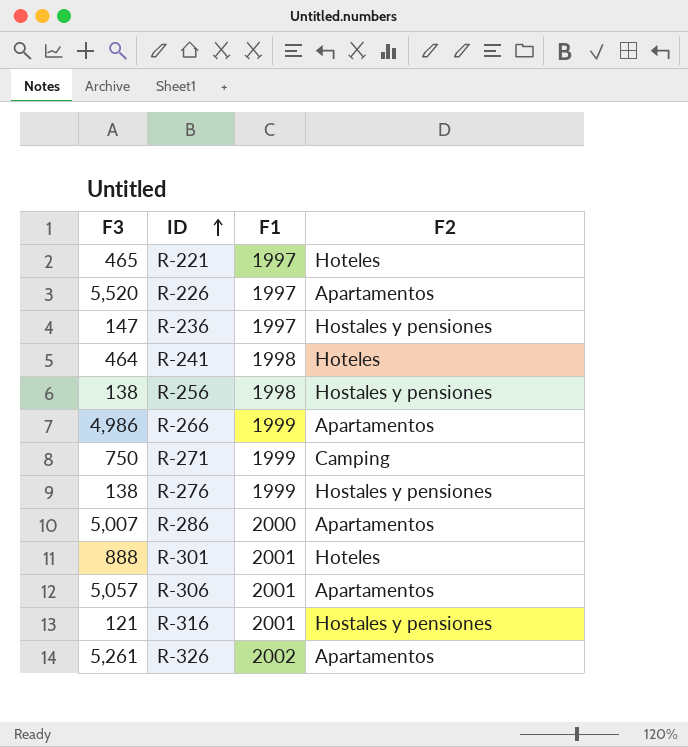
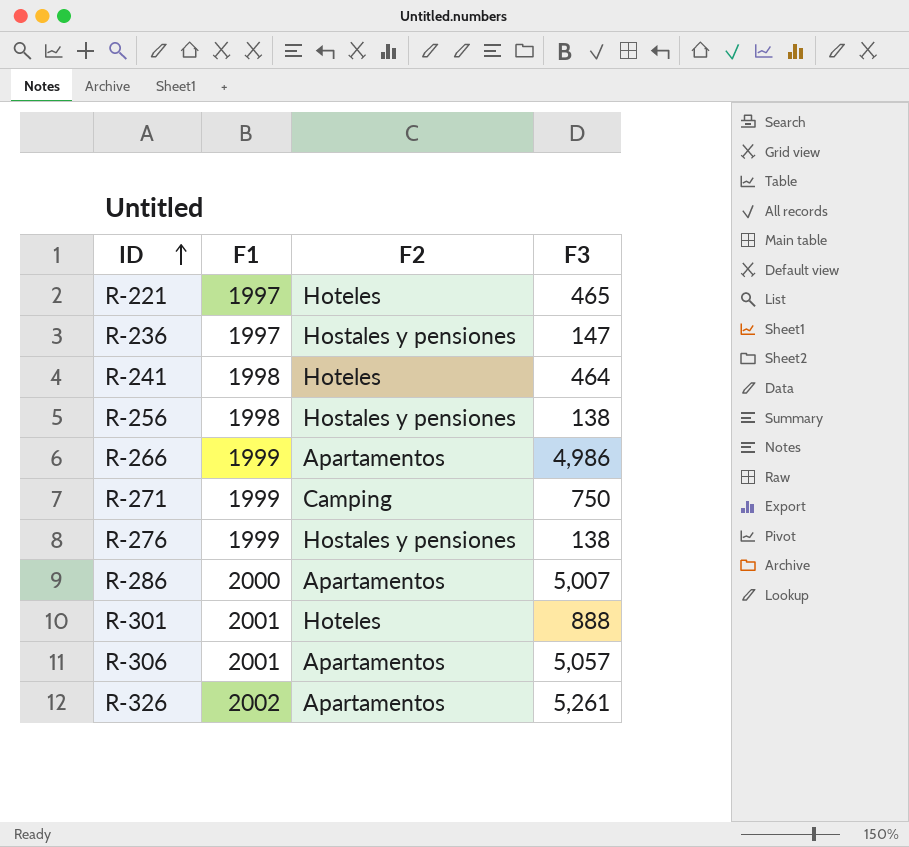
column F3 | position: 1 -> 4
row R-226: 5,520 | 1997 | Apartamentos -> none
row R-316: 121 | 2001 | Hostales y pensiones -> none

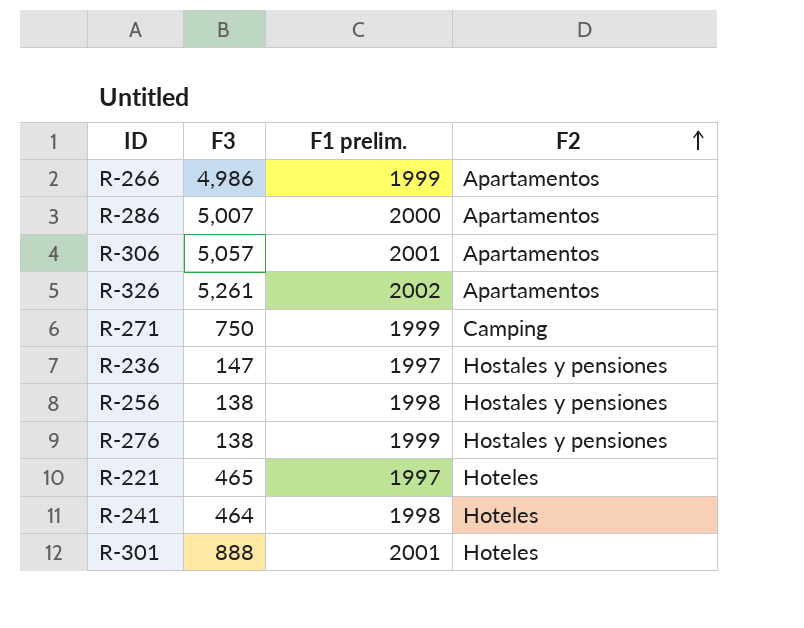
row order: ID ascending -> F2 ascending
column F3 | position: 4 -> 2
column name: F1 -> F1 prelim.

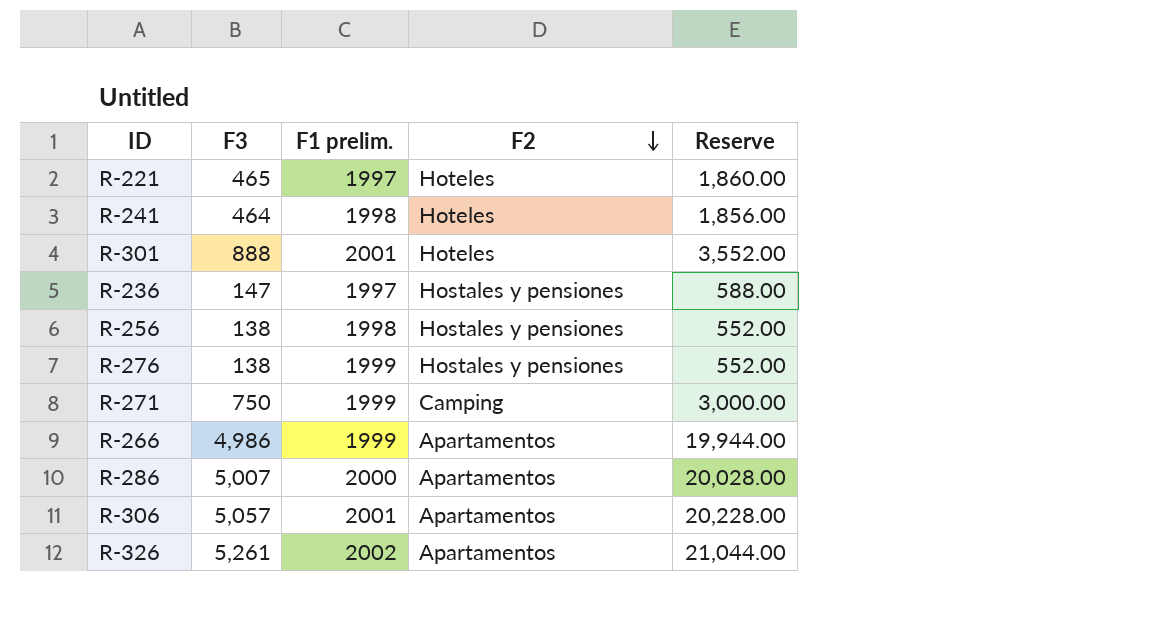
row order: F2 ascending -> F2 descending
column Reserve | formula: none -> [F3] * 4

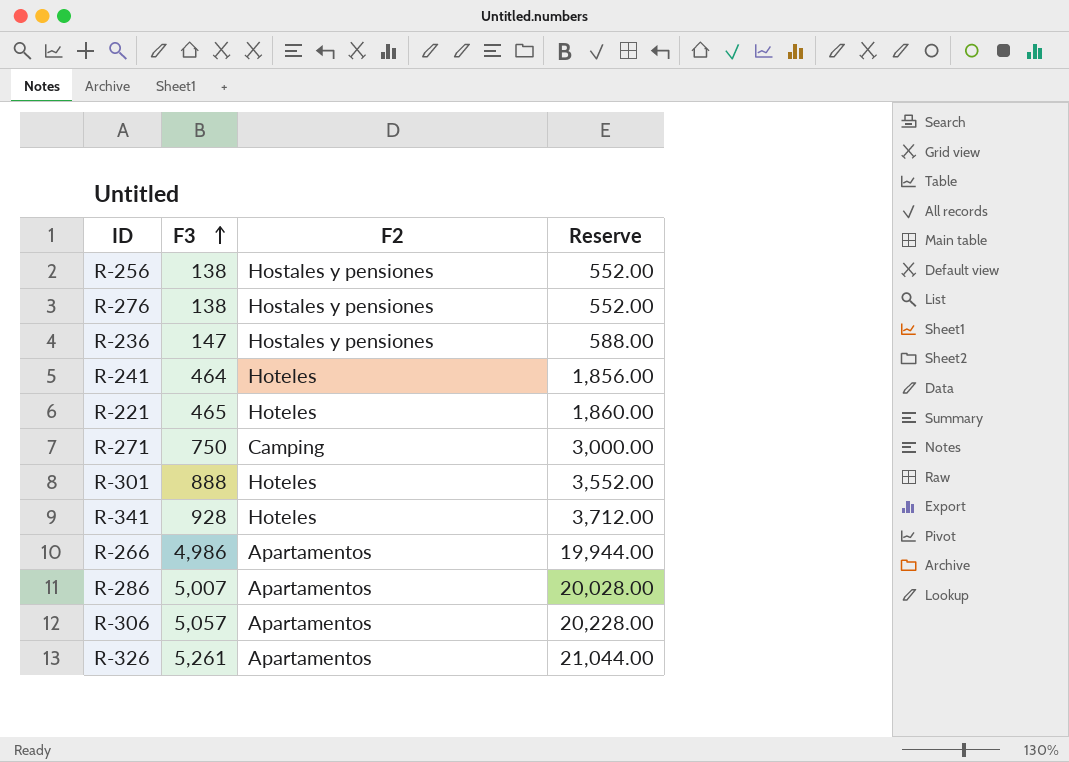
row order: F2 descending -> F3 ascending
column F1 prelim. | position: 3 -> none
row R-341: none -> 928 | Hoteles | 3,712.00

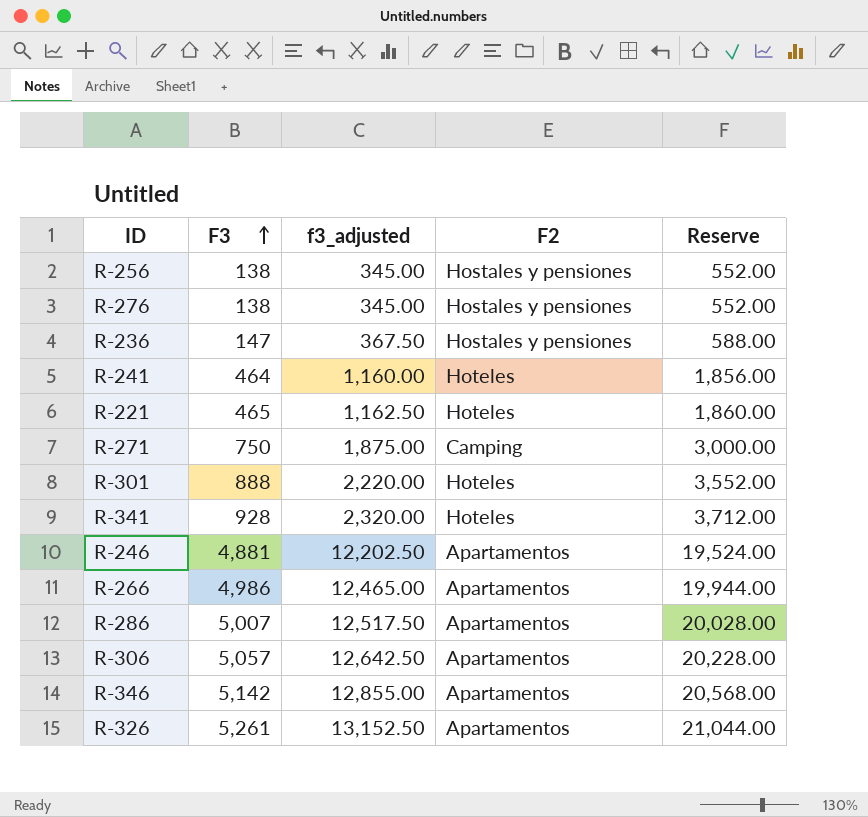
column f3_adjusted | formula: none -> [F3] * 2.5
row R-246: none -> 4,881 | 12,202.50 | Apartamentos | 19,524.00
row R-346: none -> 5,142 | 12,855.00 | Apartamentos | 20,568.00

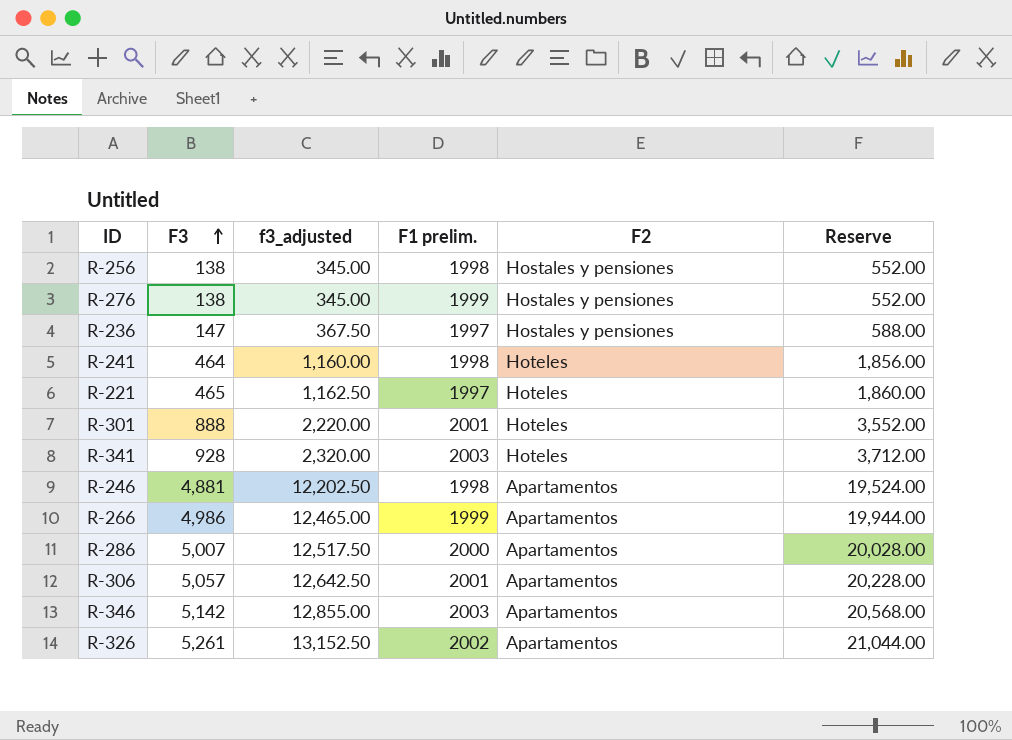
column F1 prelim. | position: none -> 4
row R-271: 750 | 1,875.00 | Camping | 3,000.00 -> none

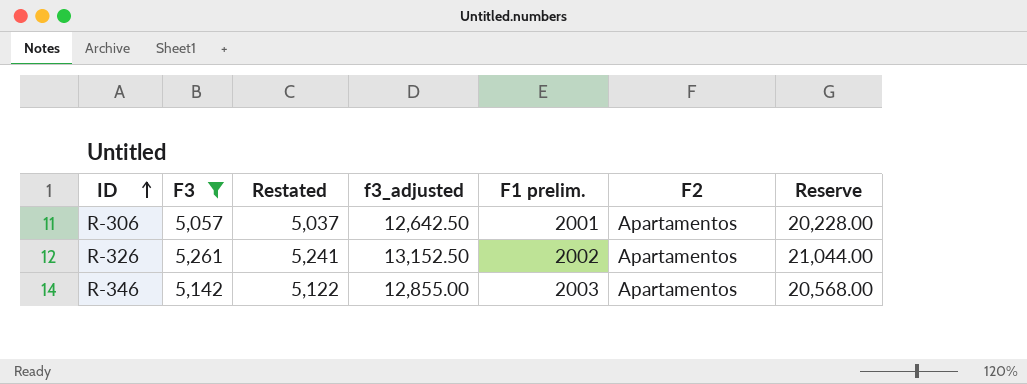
filter: none -> F3 >= 5,057
row order: F3 ascending -> ID ascending
column Restated | formula: none -> [F3] - 20

